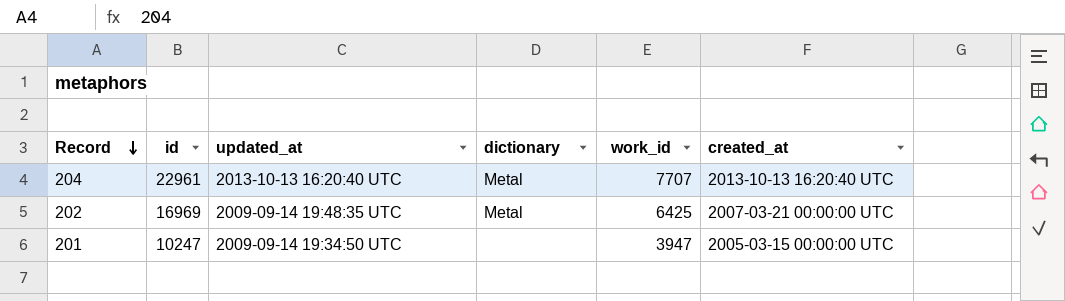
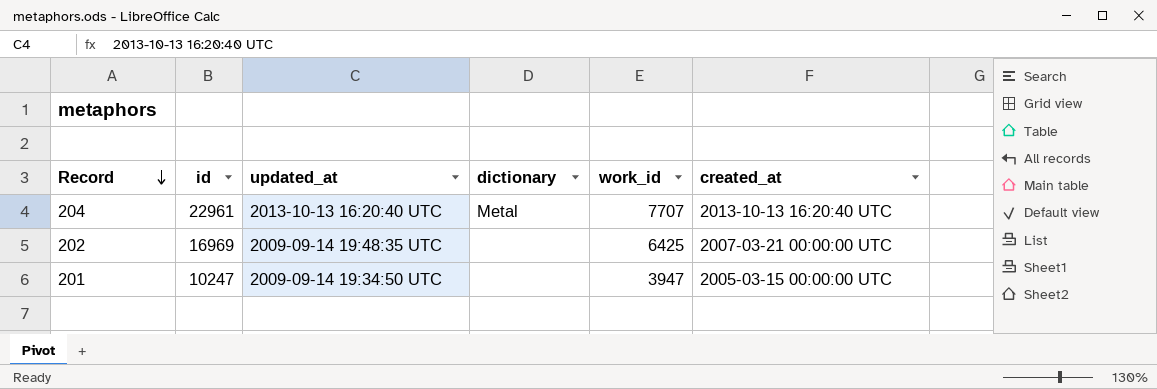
202 | dictionary: Metal -> none

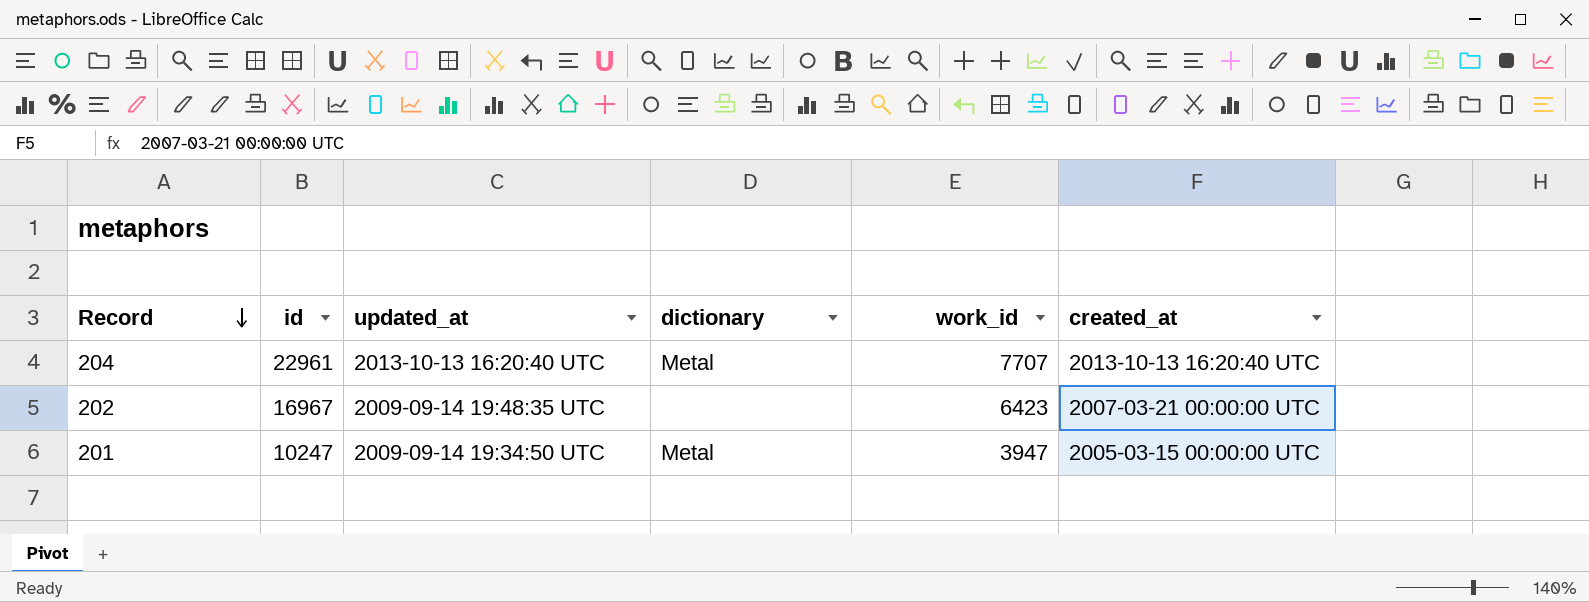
202 | id: 16969 -> 16967
202 | work_id: 6425 -> 6423
201 | dictionary: none -> Metal

